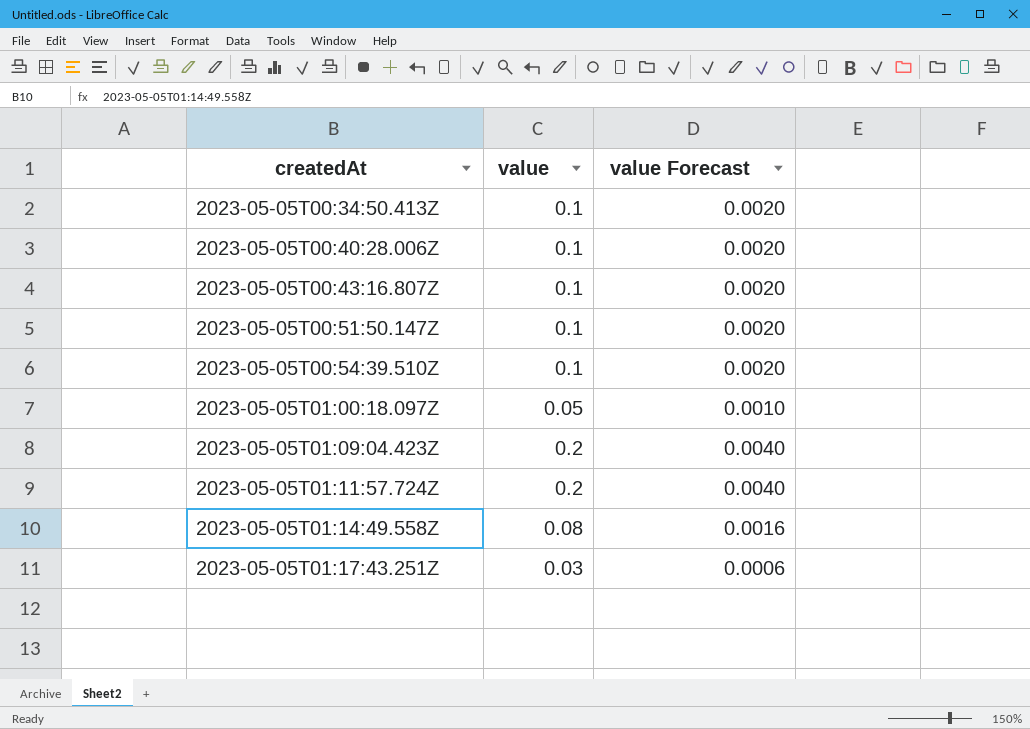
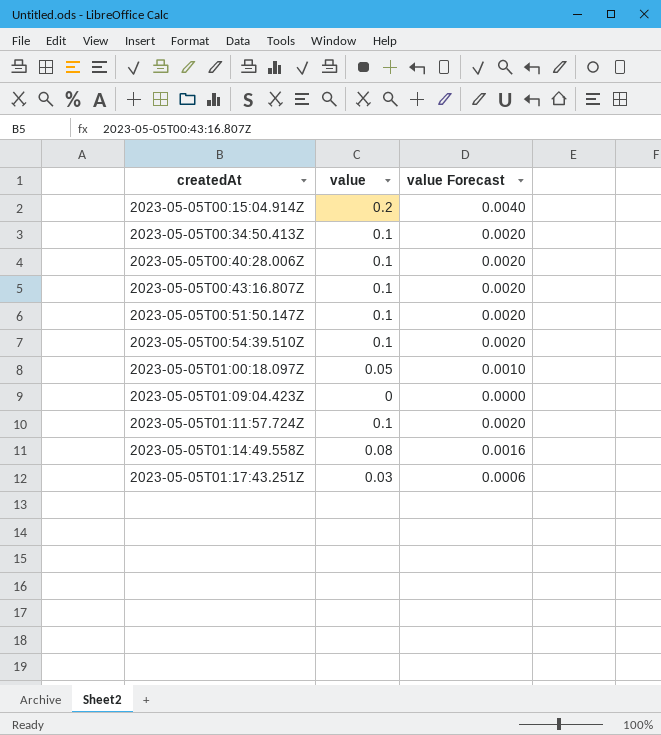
row 2023-05-05T00:15:04.914Z: none -> 0.2 | 0.0040
2023-05-05T01:09:04.423Z | value: 0.2 -> 0
2023-05-05T01:09:04.423Z | value Forecast: 0.0040 -> 0.0000
2023-05-05T01:11:57.724Z | value: 0.2 -> 0.1
2023-05-05T01:11:57.724Z | value Forecast: 0.0040 -> 0.0020

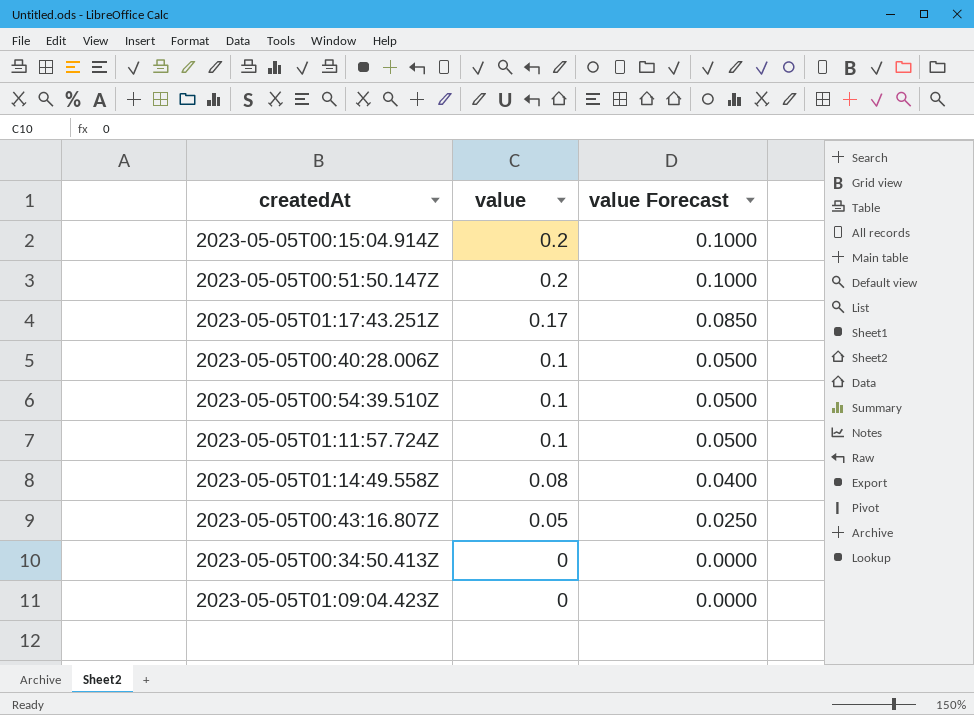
row order: createdAt ascending -> value descending
column value Forecast | formula: [value] * 0.02 -> [value] * 0.5
row 2023-05-05T01:00:18.097Z: 0.05 | 0.0010 -> none
2023-05-05T00:51:50.147Z | value: 0.1 -> 0.2
2023-05-05T01:17:43.251Z | value: 0.03 -> 0.17
2023-05-05T00:43:16.807Z | value: 0.1 -> 0.05
2023-05-05T00:34:50.413Z | value: 0.1 -> 0

